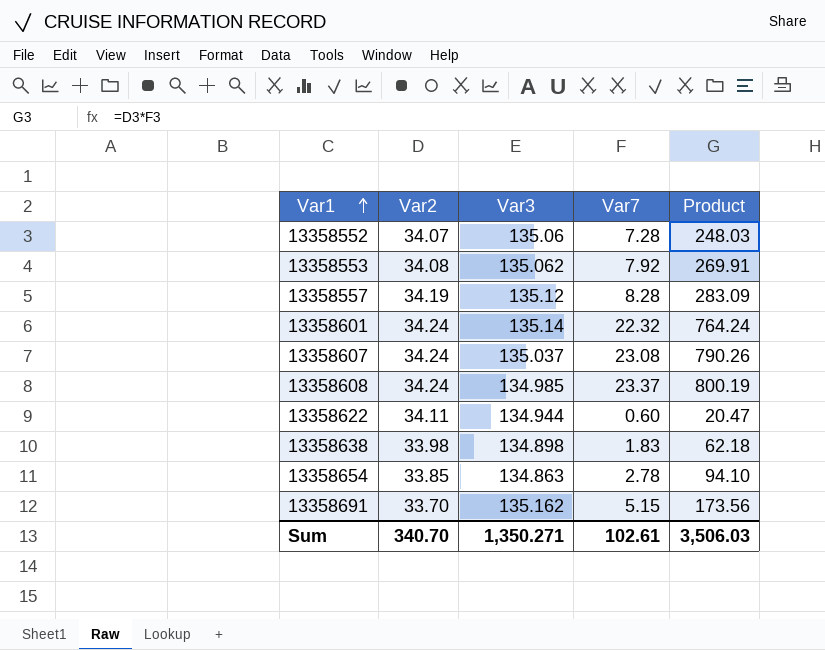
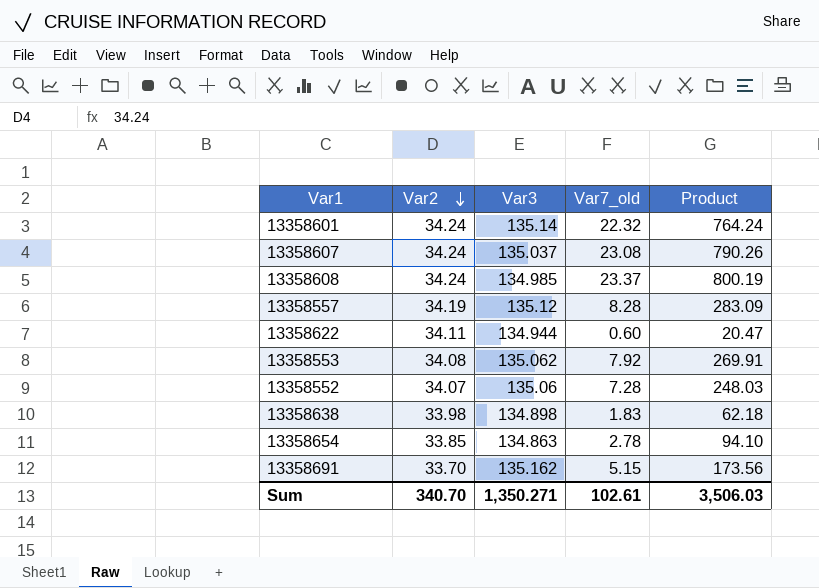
row order: Var1 ascending -> Var2 descending
column name: Var7 -> Var7_old

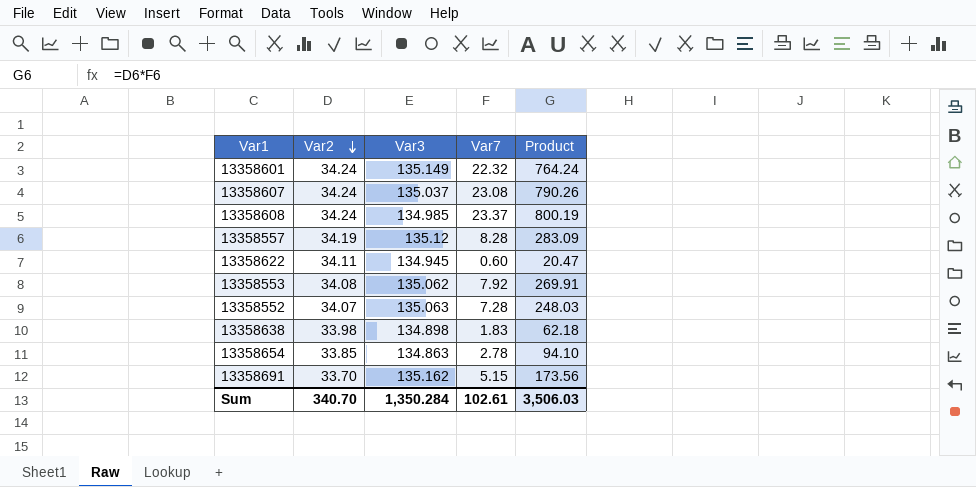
column name: Var7_old -> Var7
13358601 | Var3: 135.14 -> 135.149
13358622 | Var3: 134.944 -> 134.945
13358552 | Var3: 135.06 -> 135.063
Sum | Var3: 1,350.271 -> 1,350.284

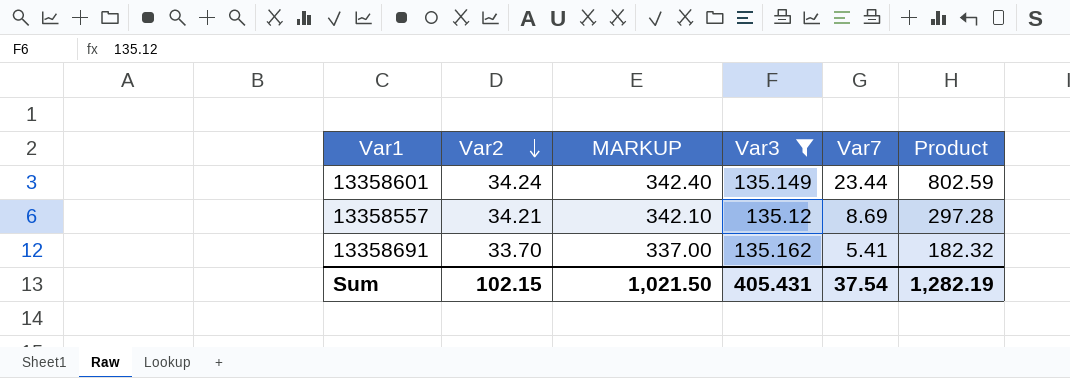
filter: none -> Var3 >= 135.12
column MARKUP | formula: none -> [Var2] * 10
13358601 | Var7: 22.32 -> 23.44
13358601 | Product: 764.24 -> 802.59
13358557 | Var2: 34.19 -> 34.21
13358557 | Var7: 8.28 -> 8.69
13358557 | Product: 283.09 -> 297.28
13358691 | Var7: 5.15 -> 5.41
13358691 | Product: 173.56 -> 182.32
Sum | Var2: 340.70 -> 102.15
Sum | Var3: 1,350.284 -> 405.431
Sum | Var7: 102.61 -> 37.54
Sum | Product: 3,506.03 -> 1,282.19

